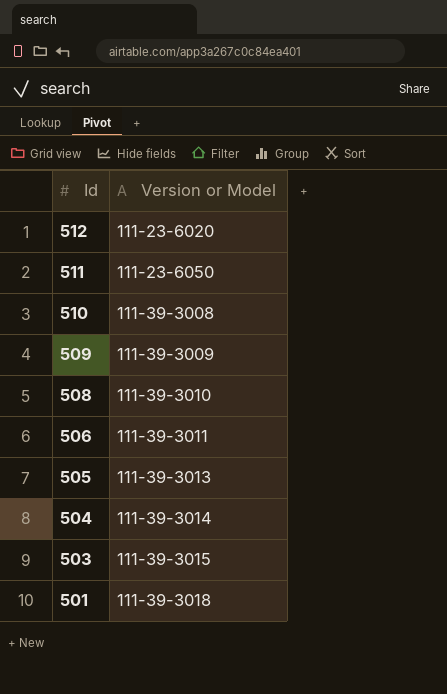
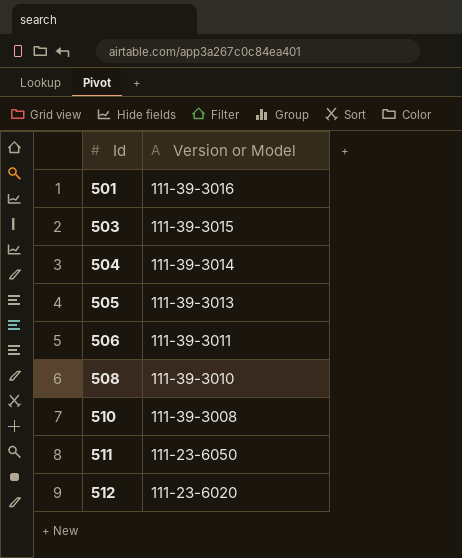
row order: Id descending -> Id ascending
row 509: 111-39-3009 -> none
501 | Version or Model: 111-39-3018 -> 111-39-3016

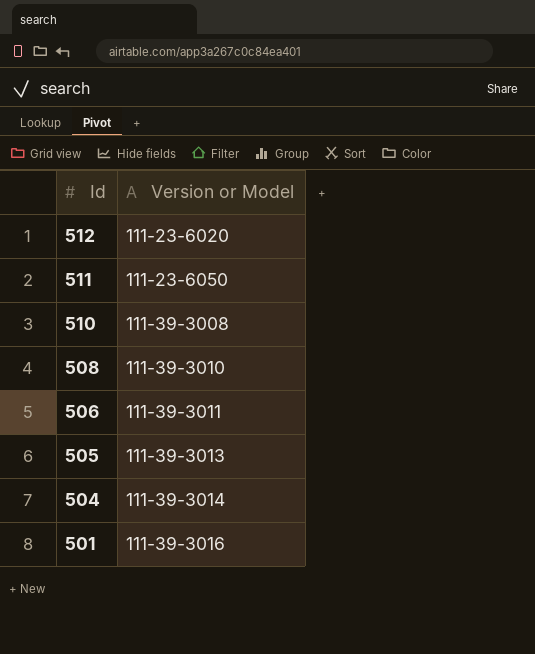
row order: Id ascending -> Id descending
row 503: 111-39-3015 -> none

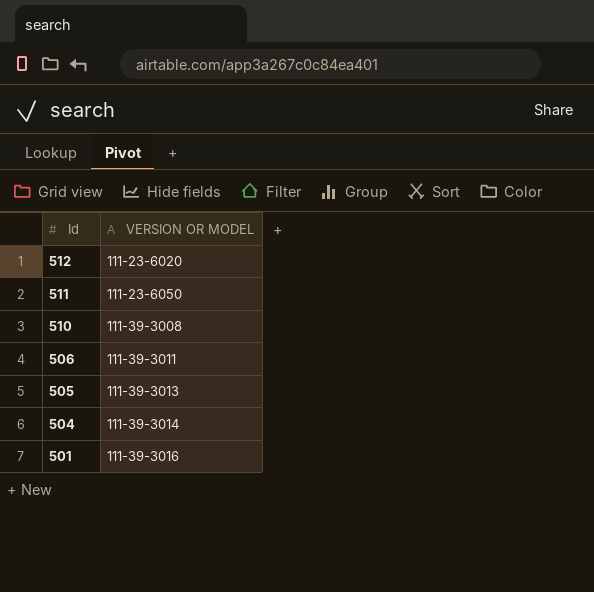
column name: Version or Model -> VERSION OR MODEL
row 508: 111-39-3010 -> none

